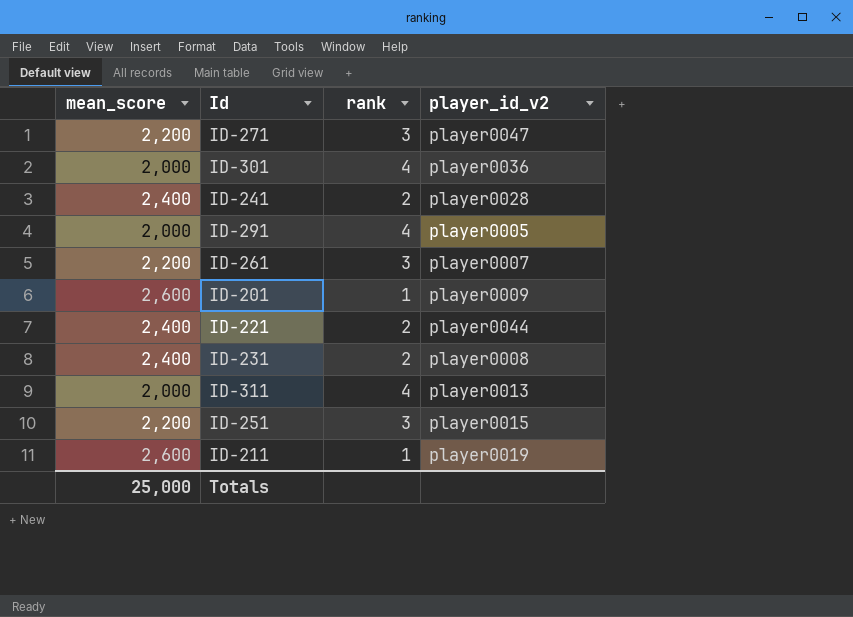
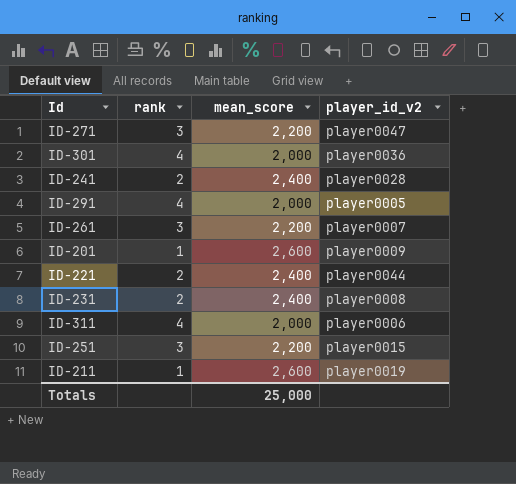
column mean_score | position: 1 -> 3
ID-311 | player_id_v2: player0013 -> player0006

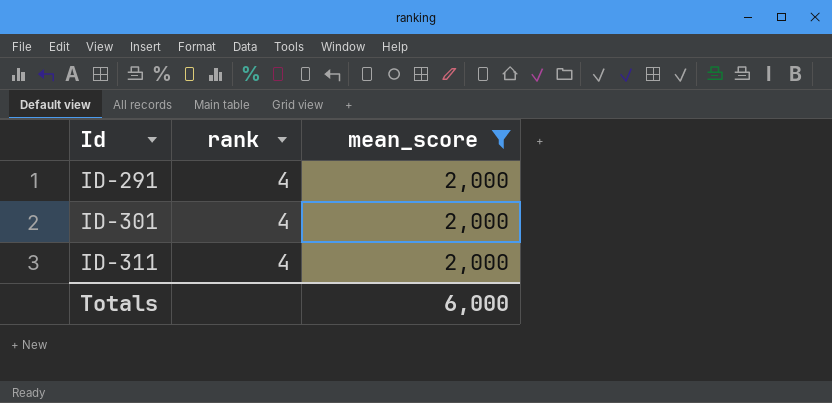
filter: none -> mean_score = 2,000
row order: none -> Id ascending
column player_id_v2 | position: 4 -> none
Totals | mean_score: 25,000 -> 6,000

